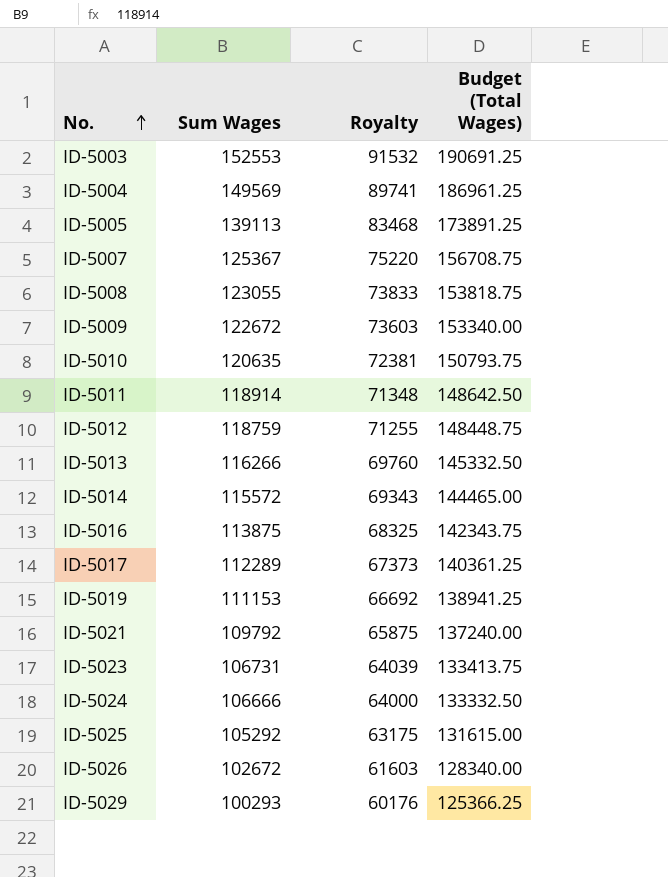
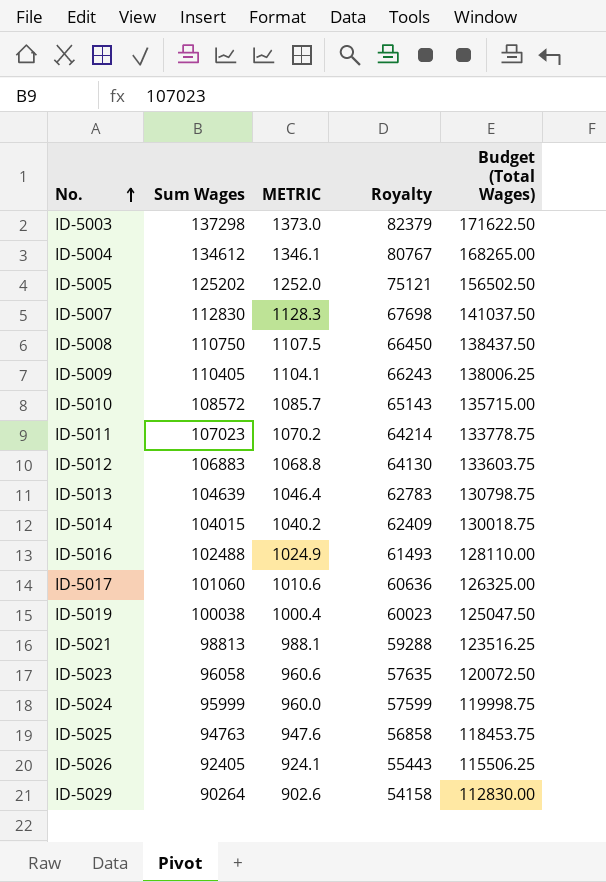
column METRIC | formula: none -> [Sum Wages] * 0.01
ID-5003 | Sum Wages: 152553 -> 137298
ID-5003 | Royalty: 91532 -> 82379
ID-5003 | Budget (Total Wages): 190691.25 -> 171622.50
ID-5004 | Sum Wages: 149569 -> 134612
ID-5004 | Royalty: 89741 -> 80767
ID-5004 | Budget (Total Wages): 186961.25 -> 168265.00
ID-5005 | Sum Wages: 139113 -> 125202
ID-5005 | Royalty: 83468 -> 75121
ID-5005 | Budget (Total Wages): 173891.25 -> 156502.50
ID-5007 | Sum Wages: 125367 -> 112830
ID-5007 | Royalty: 75220 -> 67698
ID-5007 | Budget (Total Wages): 156708.75 -> 141037.50
ID-5008 | Sum Wages: 123055 -> 110750
ID-5008 | Royalty: 73833 -> 66450
ID-5008 | Budget (Total Wages): 153818.75 -> 138437.50
ID-5009 | Sum Wages: 122672 -> 110405
ID-5009 | Royalty: 73603 -> 66243
ID-5009 | Budget (Total Wages): 153340.00 -> 138006.25
ID-5010 | Sum Wages: 120635 -> 108572
ID-5010 | Royalty: 72381 -> 65143
ID-5010 | Budget (Total Wages): 150793.75 -> 135715.00
ID-5011 | Sum Wages: 118914 -> 107023
ID-5011 | Royalty: 71348 -> 64214
ID-5011 | Budget (Total Wages): 148642.50 -> 133778.75
ID-5012 | Sum Wages: 118759 -> 106883
ID-5012 | Royalty: 71255 -> 64130
ID-5012 | Budget (Total Wages): 148448.75 -> 133603.75
ID-5013 | Sum Wages: 116266 -> 104639
ID-5013 | Royalty: 69760 -> 62783
ID-5013 | Budget (Total Wages): 145332.50 -> 130798.75
ID-5014 | Sum Wages: 115572 -> 104015
ID-5014 | Royalty: 69343 -> 62409
ID-5014 | Budget (Total Wages): 144465.00 -> 130018.75
ID-5016 | Sum Wages: 113875 -> 102488
ID-5016 | Royalty: 68325 -> 61493
ID-5016 | Budget (Total Wages): 142343.75 -> 128110.00
ID-5017 | Sum Wages: 112289 -> 101060
ID-5017 | Royalty: 67373 -> 60636
ID-5017 | Budget (Total Wages): 140361.25 -> 126325.00
ID-5019 | Sum Wages: 111153 -> 100038
ID-5019 | Royalty: 66692 -> 60023
ID-5019 | Budget (Total Wages): 138941.25 -> 125047.50
ID-5021 | Sum Wages: 109792 -> 98813
ID-5021 | Royalty: 65875 -> 59288
ID-5021 | Budget (Total Wages): 137240.00 -> 123516.25
ID-5023 | Sum Wages: 106731 -> 96058
ID-5023 | Royalty: 64039 -> 57635
ID-5023 | Budget (Total Wages): 133413.75 -> 120072.50
ID-5024 | Sum Wages: 106666 -> 95999
ID-5024 | Royalty: 64000 -> 57599
ID-5024 | Budget (Total Wages): 133332.50 -> 119998.75
ID-5025 | Sum Wages: 105292 -> 94763
ID-5025 | Royalty: 63175 -> 56858
ID-5025 | Budget (Total Wages): 131615.00 -> 118453.75
ID-5026 | Sum Wages: 102672 -> 92405
ID-5026 | Royalty: 61603 -> 55443
ID-5026 | Budget (Total Wages): 128340.00 -> 115506.25
ID-5029 | Sum Wages: 100293 -> 90264
ID-5029 | Royalty: 60176 -> 54158
ID-5029 | Budget (Total Wages): 125366.25 -> 112830.00

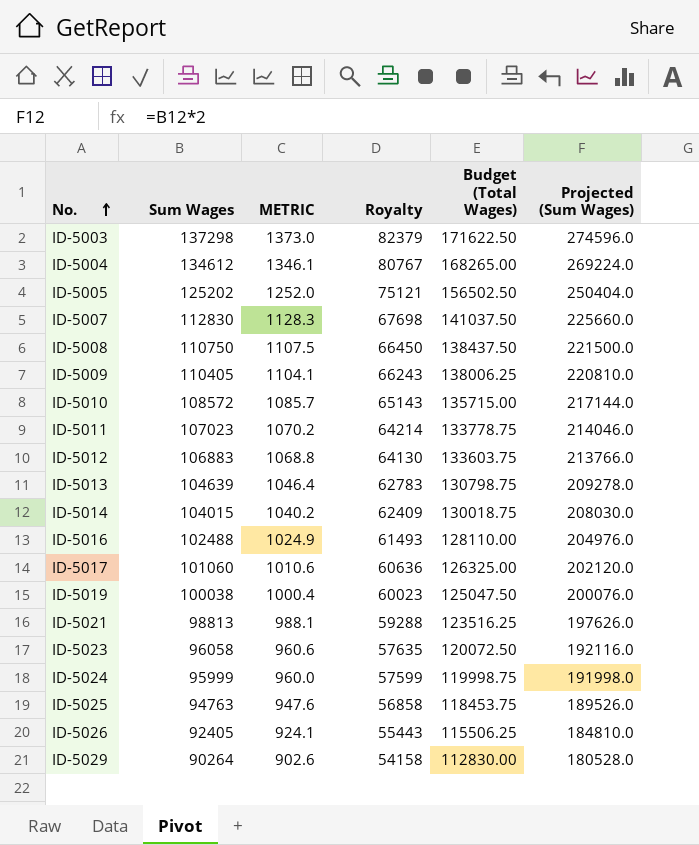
column Projected (Sum Wages) | formula: none -> [Sum Wages] * 2

